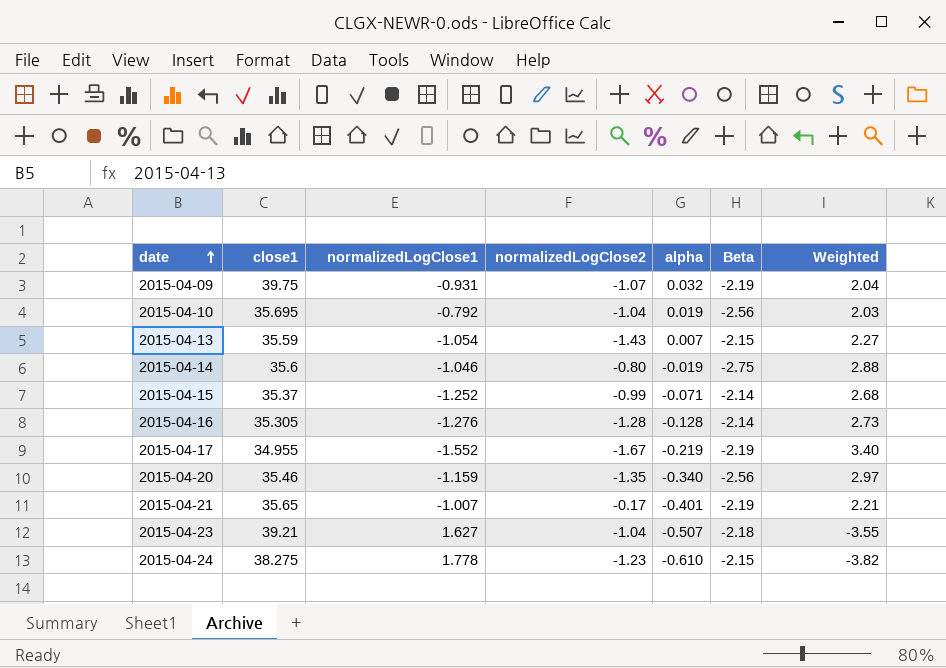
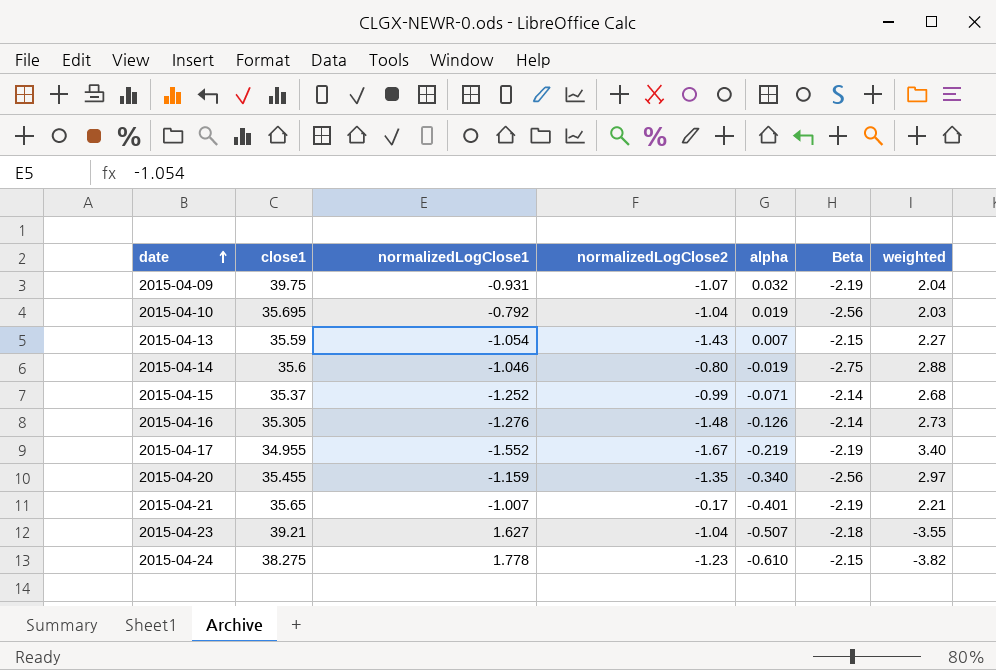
column name: Weighted -> weighted
2015-04-16 | normalizedLogClose2: -1.28 -> -1.48
2015-04-16 | alpha: -0.128 -> -0.126
2015-04-20 | close1: 35.46 -> 35.455

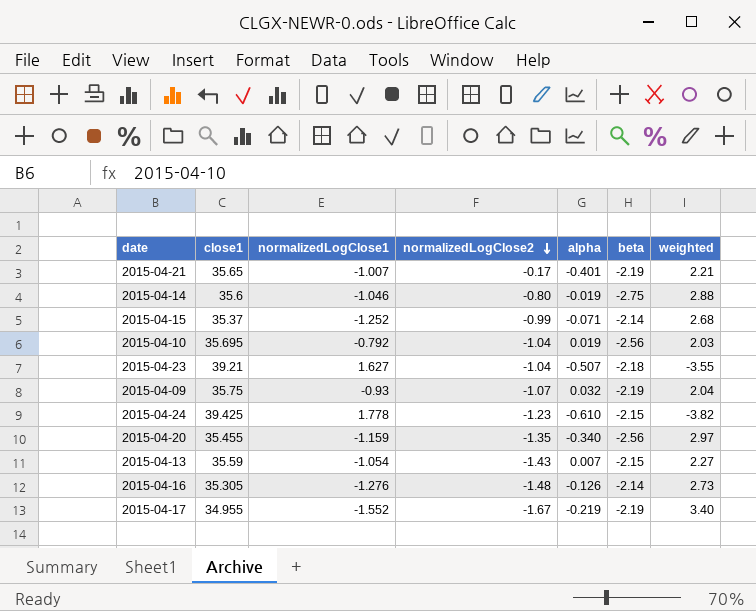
row order: date ascending -> normalizedLogClose2 descending
column name: Beta -> beta
2015-04-09 | close1: 39.75 -> 35.75
2015-04-09 | normalizedLogClose1: -0.931 -> -0.93
2015-04-24 | close1: 38.275 -> 39.425

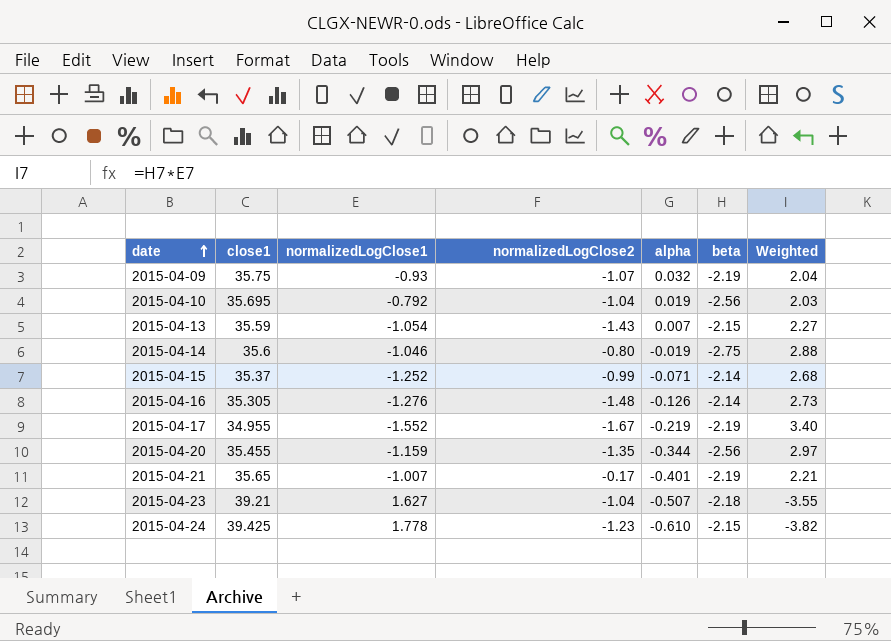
row order: normalizedLogClose2 descending -> date ascending
column name: weighted -> Weighted
2015-04-20 | alpha: -0.340 -> -0.344

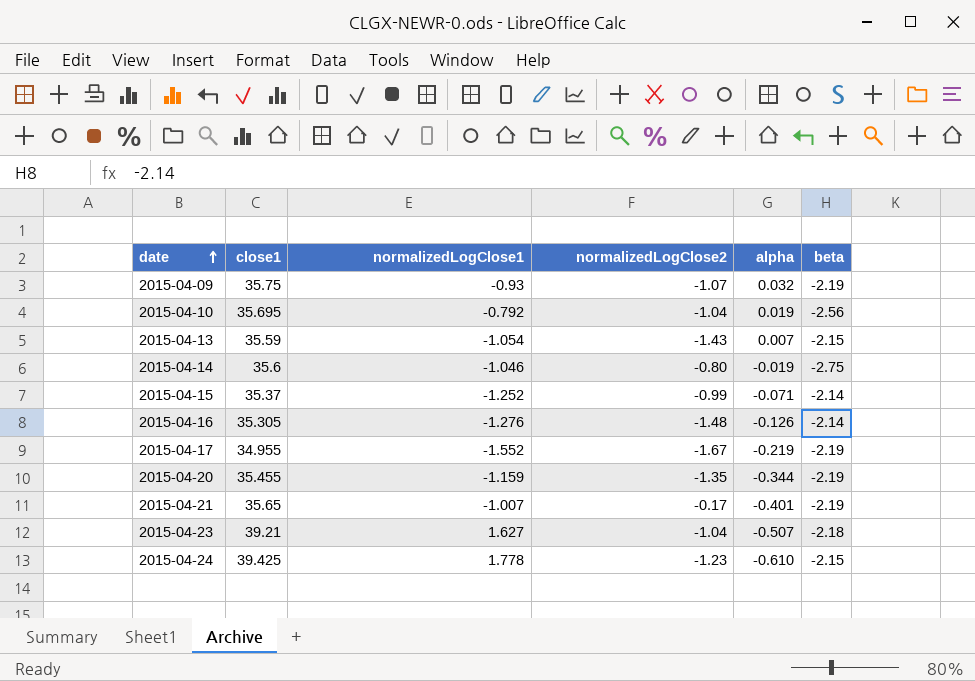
column Weighted | formula: [normalizedLogClose1] * [beta] -> none
2015-04-20 | beta: -2.56 -> -2.19

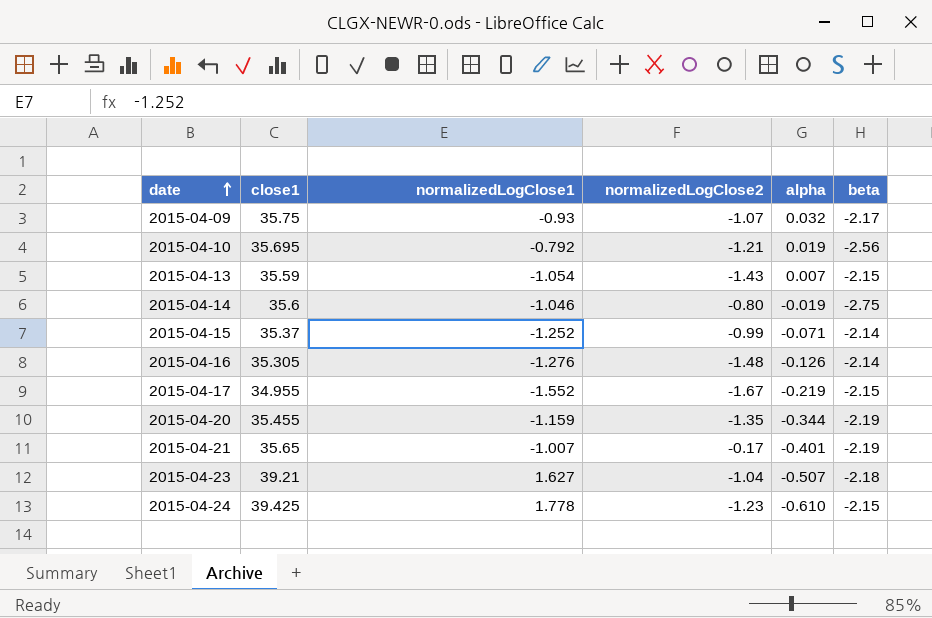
2015-04-09 | beta: -2.19 -> -2.17
2015-04-10 | normalizedLogClose2: -1.04 -> -1.21
2015-04-17 | beta: -2.19 -> -2.15

